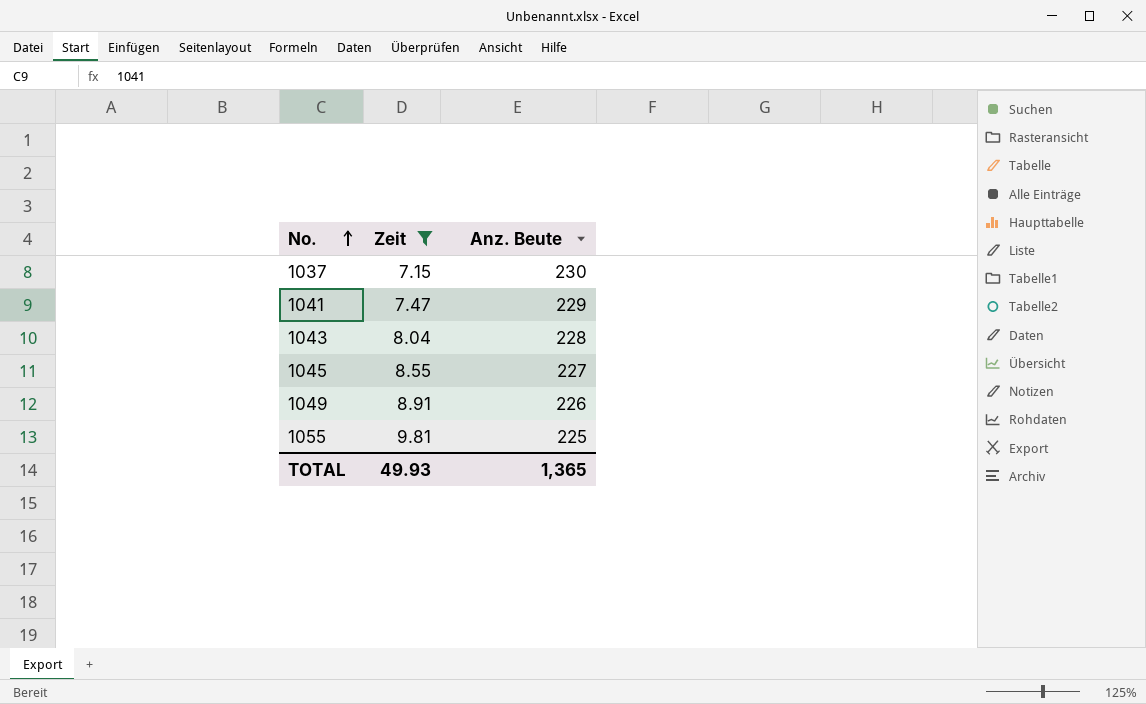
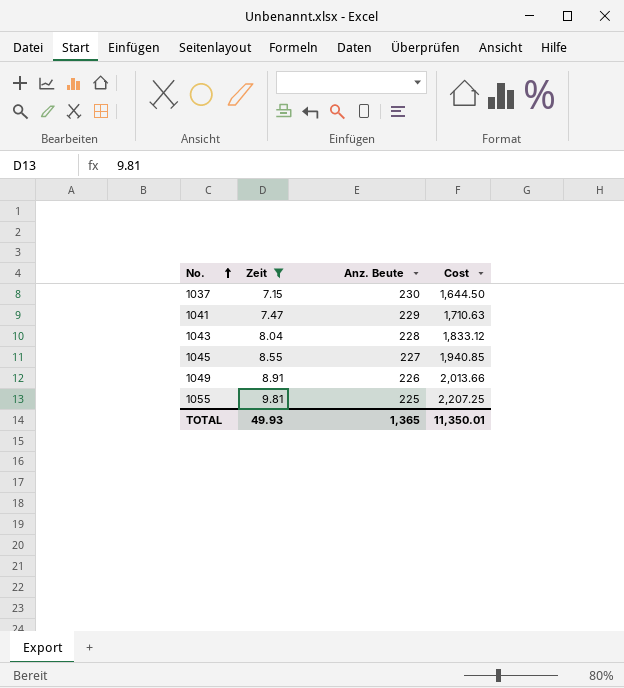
column Cost | formula: none -> [Zeit] * [Anz. Beute]

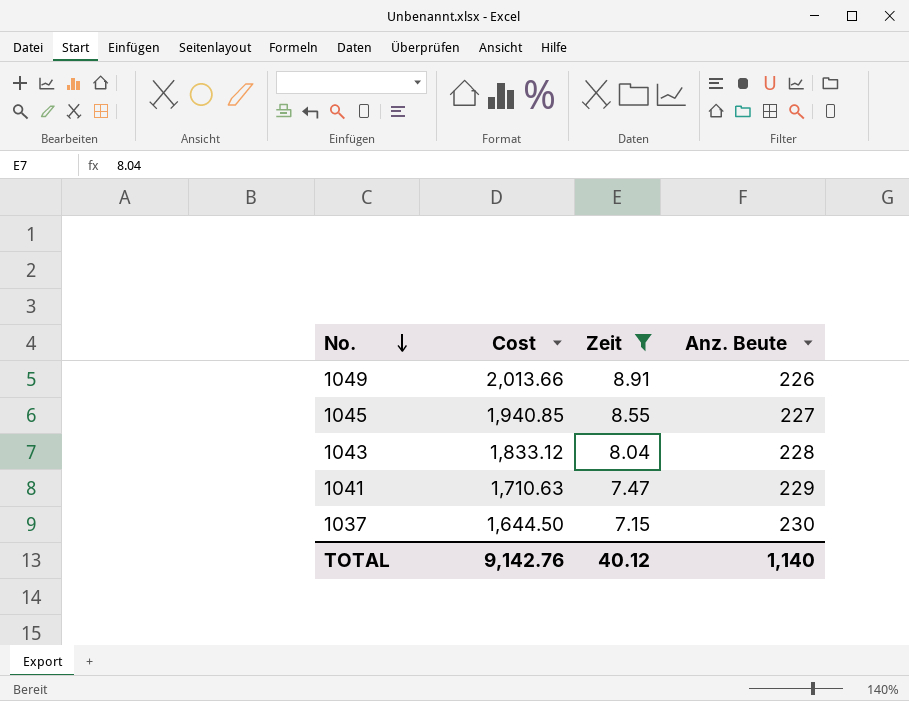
row order: No. ascending -> No. descending
column Cost | position: 4 -> 2
row 1055: 9.81 | 225 | 2,207.25 -> none
TOTAL | Cost: 11,350.01 -> 9,142.76
TOTAL | Zeit: 49.93 -> 40.12
TOTAL | Anz. Beute: 1,365 -> 1,140

